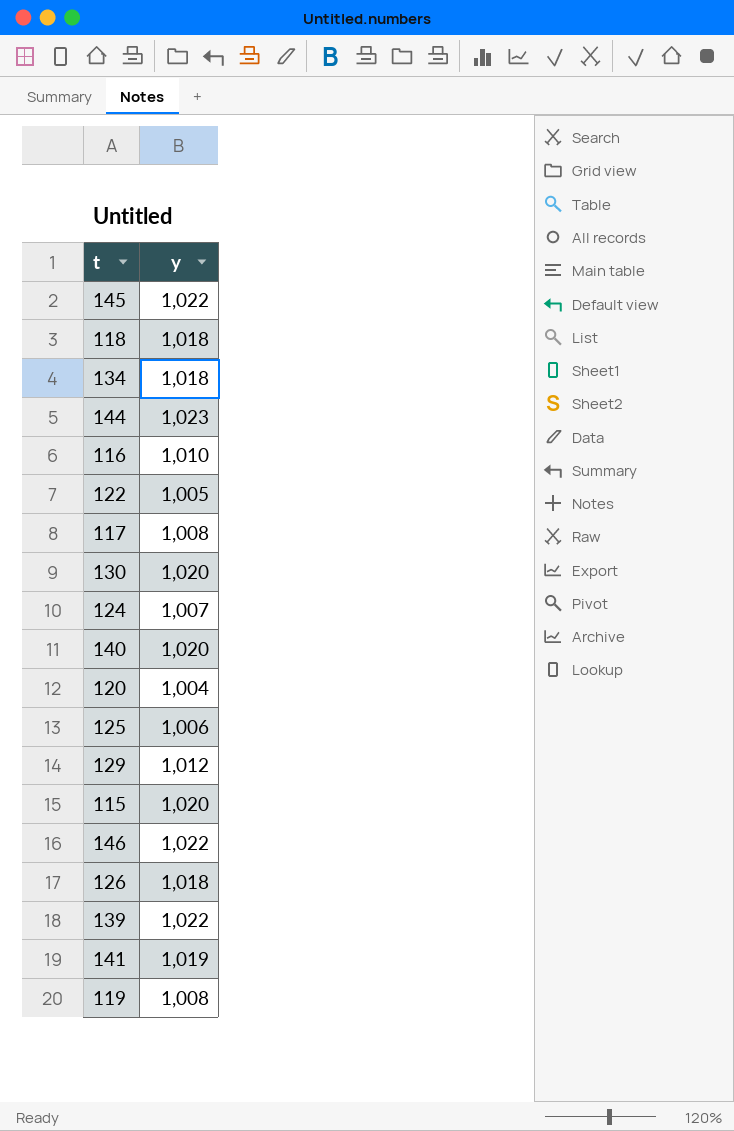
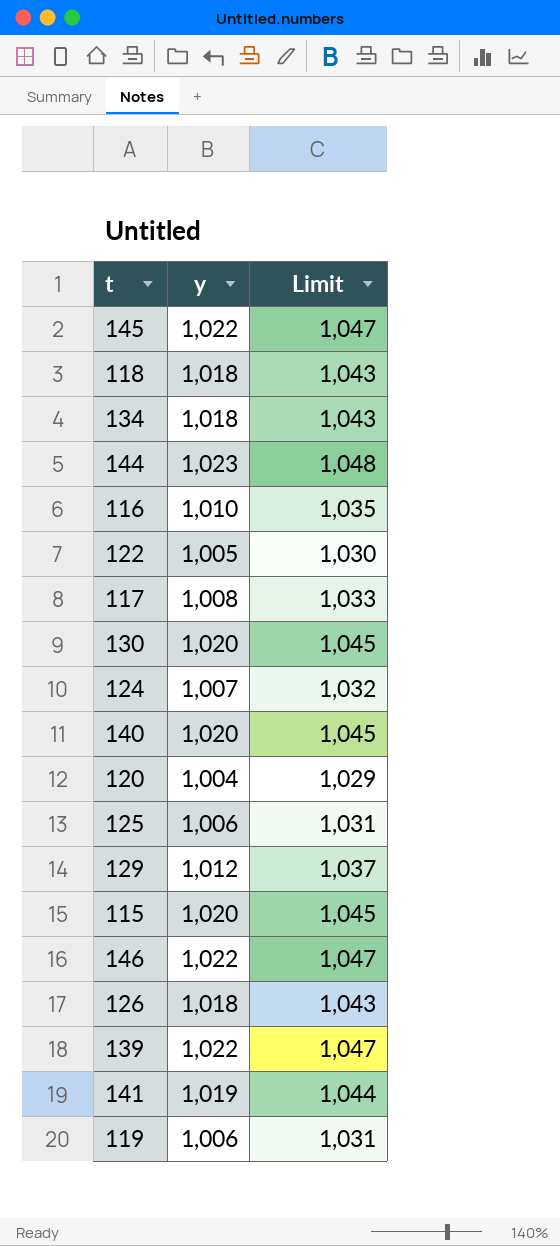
column Limit | formula: none -> [y] + 25
119 | y: 1,008 -> 1,006

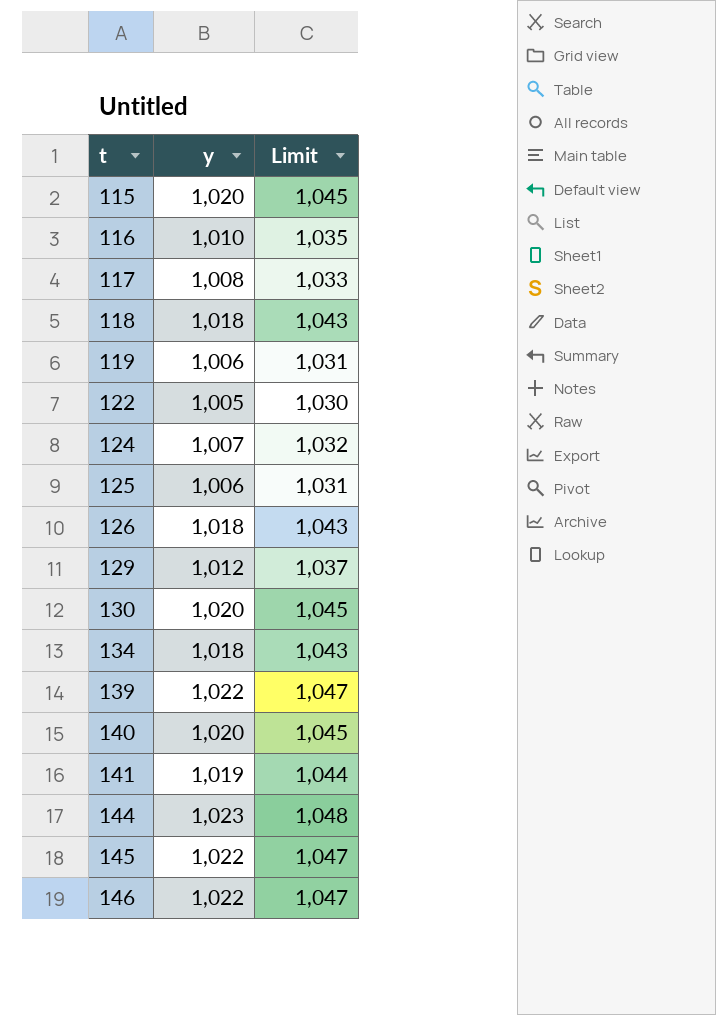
row order: none -> t ascending
row 120: 1,004 | 1,029 -> none

